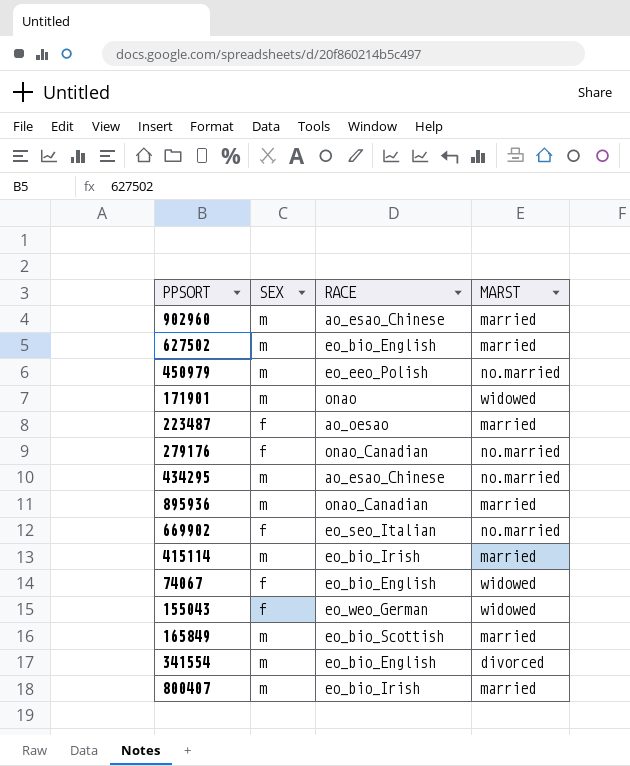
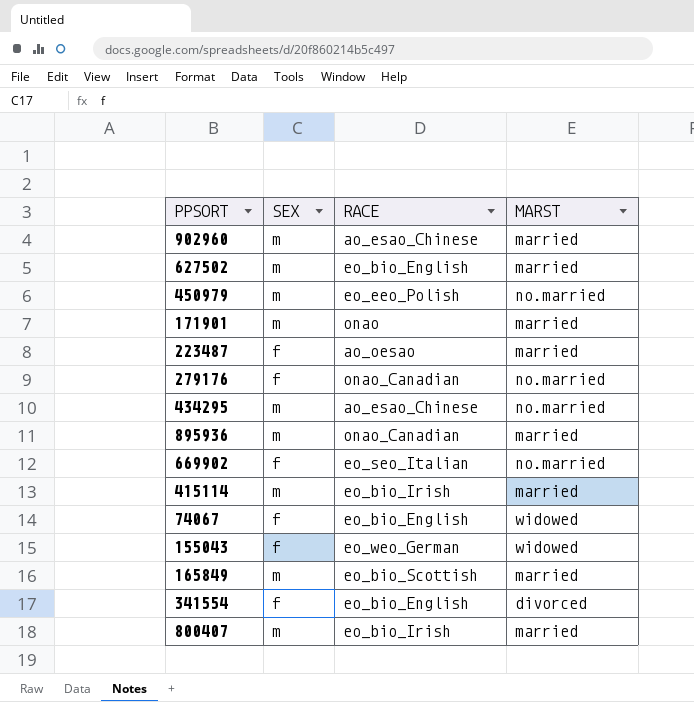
171901 | MARST: widowed -> married
341554 | SEX: m -> f

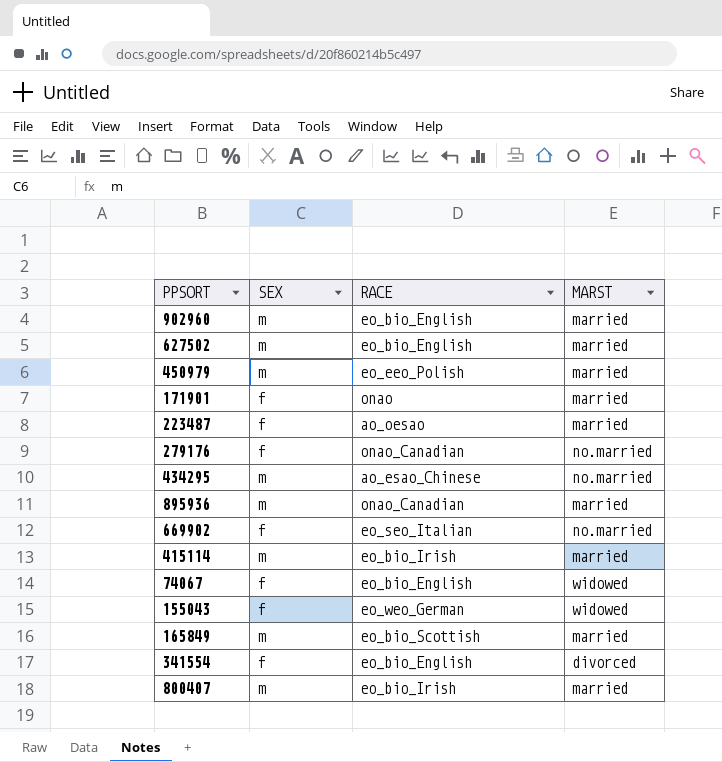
902960 | RACE: ao_esao_Chinese -> eo_bio_English
450979 | MARST: no.married -> married
171901 | SEX: m -> f

